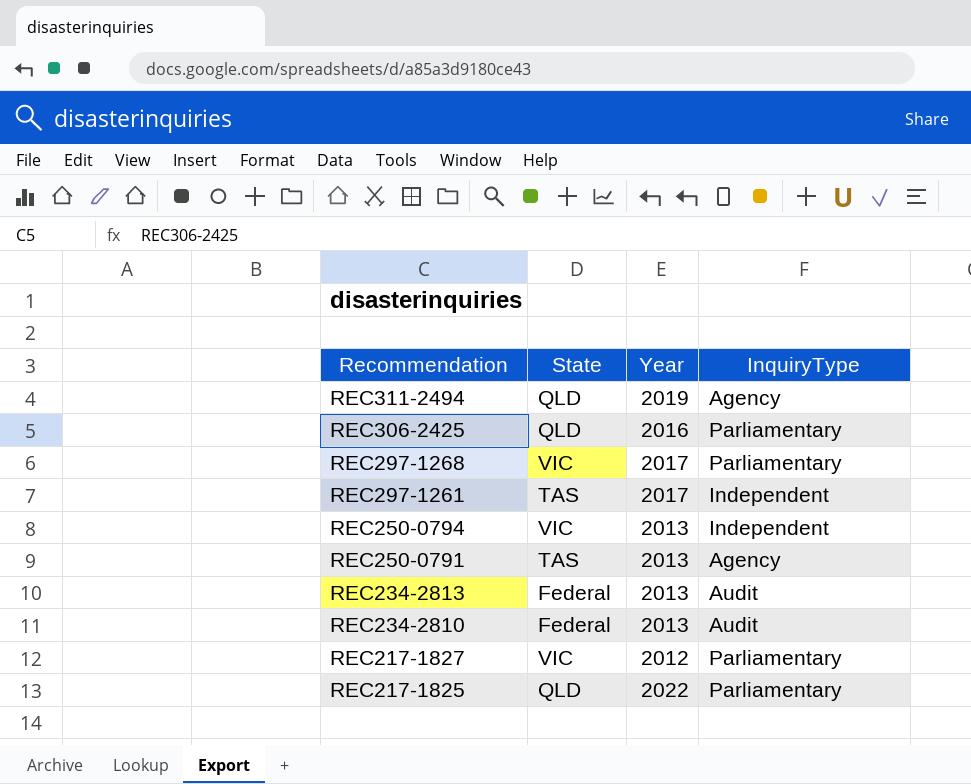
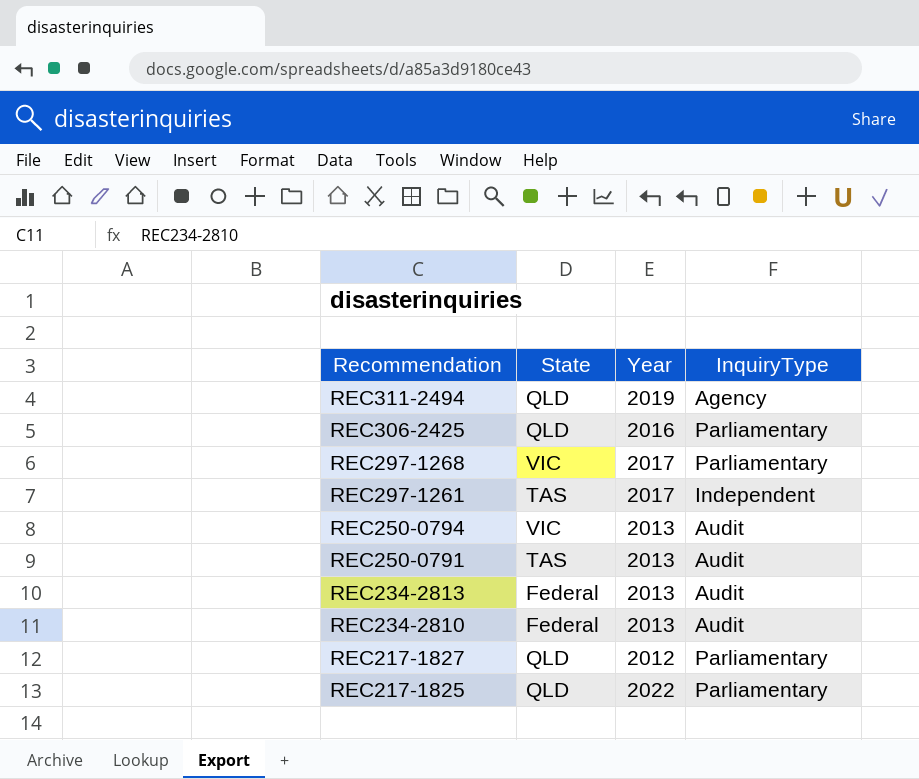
REC250-0794 | InquiryType: Independent -> Audit
REC250-0791 | InquiryType: Agency -> Audit
REC217-1827 | State: VIC -> QLD

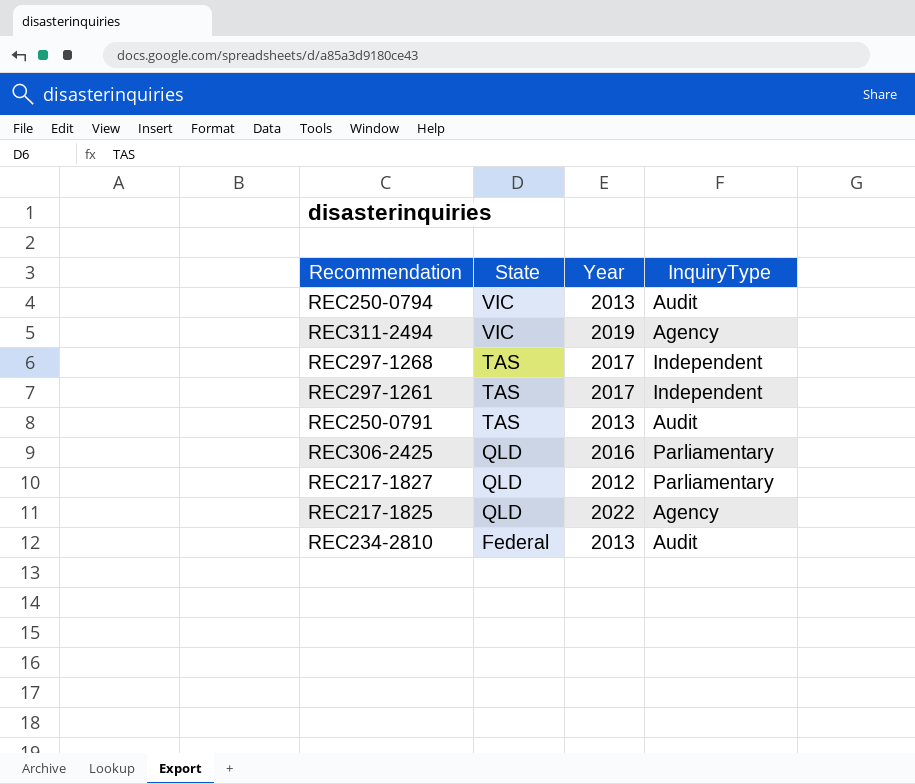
row order: Recommendation descending -> State descending
row REC234-2813: Federal | 2013 | Audit -> none
REC311-2494 | State: QLD -> VIC
REC297-1268 | State: VIC -> TAS
REC297-1268 | InquiryType: Parliamentary -> Independent
REC217-1825 | InquiryType: Parliamentary -> Agency

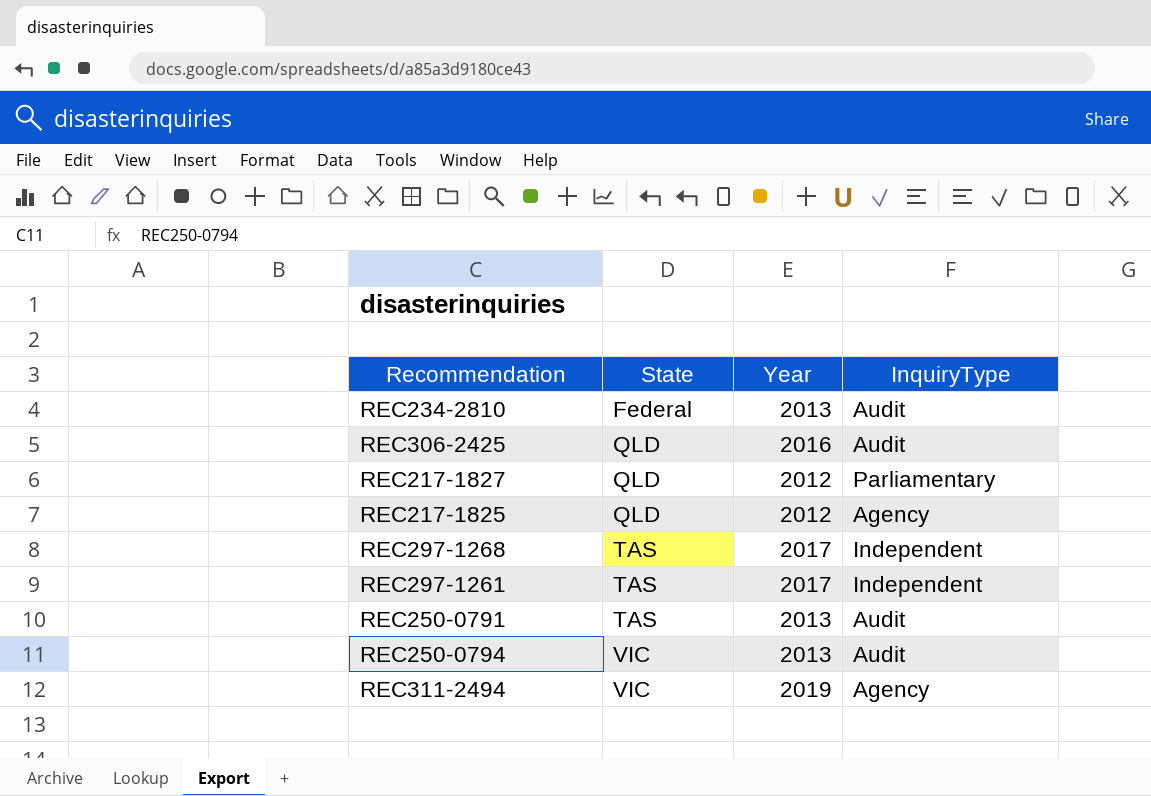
row order: State descending -> State ascending
REC306-2425 | InquiryType: Parliamentary -> Audit
REC217-1825 | Year: 2022 -> 2012

